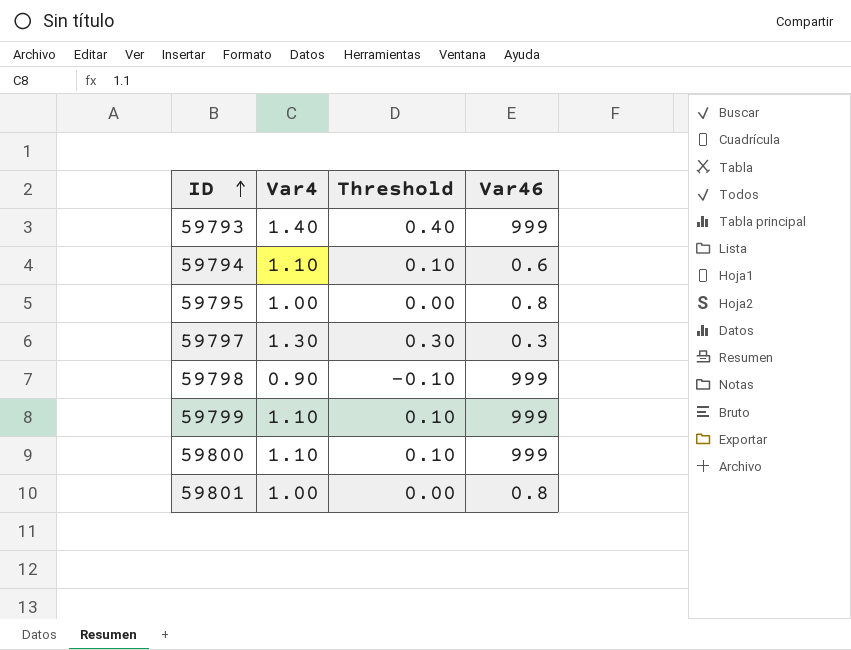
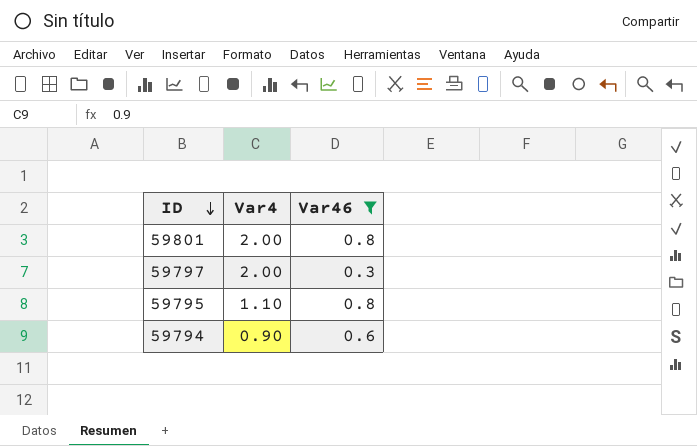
filter: none -> Var46 != 999
row order: ID ascending -> ID descending
column Threshold | formula: [Var4] - 1 -> none
59801 | Var4: 1.00 -> 2.00
59797 | Var4: 1.30 -> 2.00
59795 | Var4: 1.00 -> 1.10
59794 | Var4: 1.10 -> 0.90

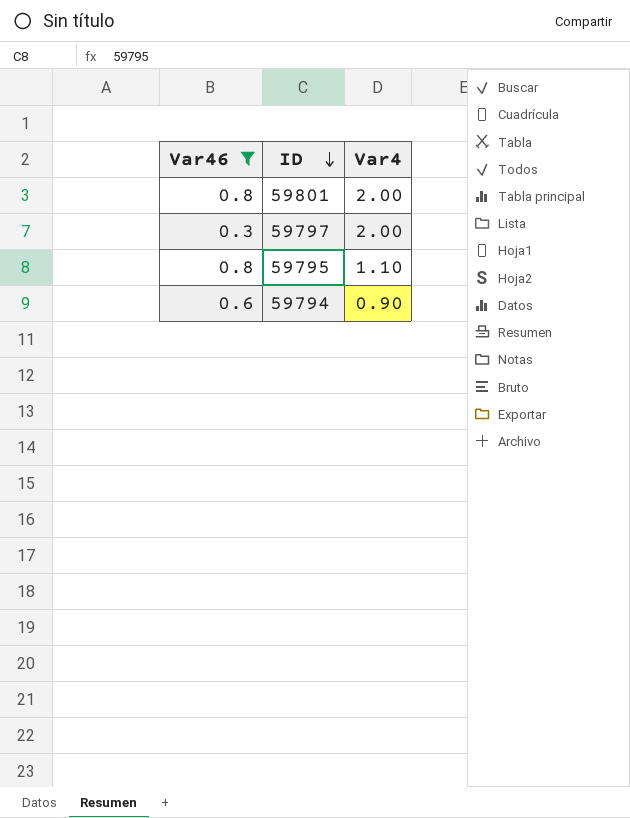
column Var46 | position: 3 -> 1

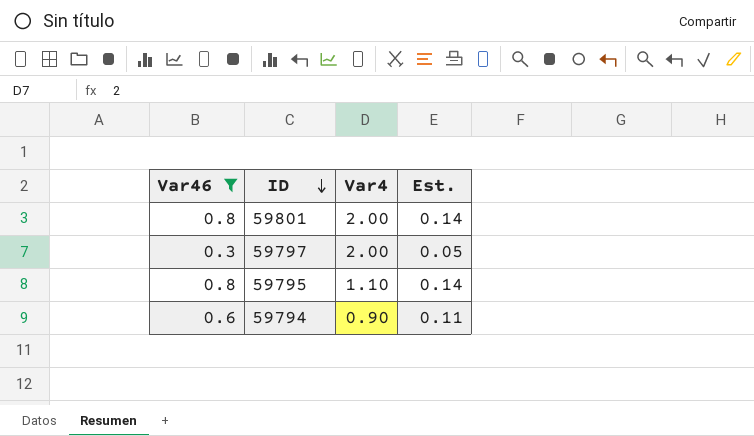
column Est. | formula: none -> [Var46] * 0.18

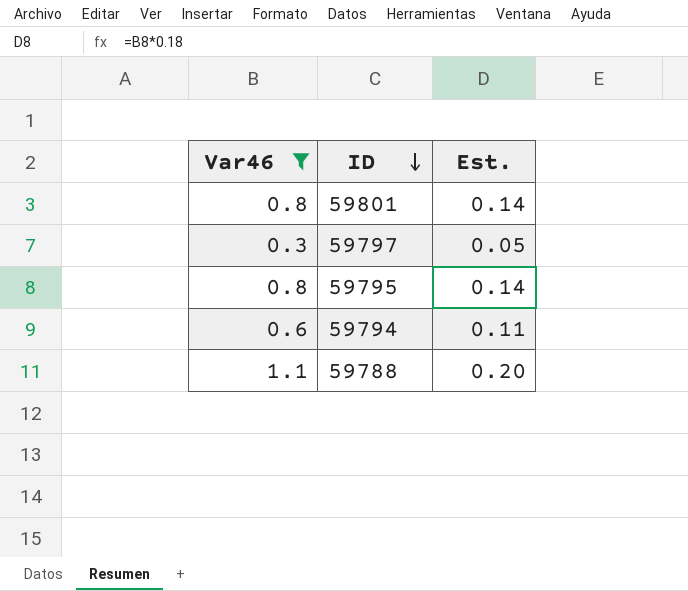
column Var4 | position: 3 -> none
row 59788: none -> 1.1 | 0.20

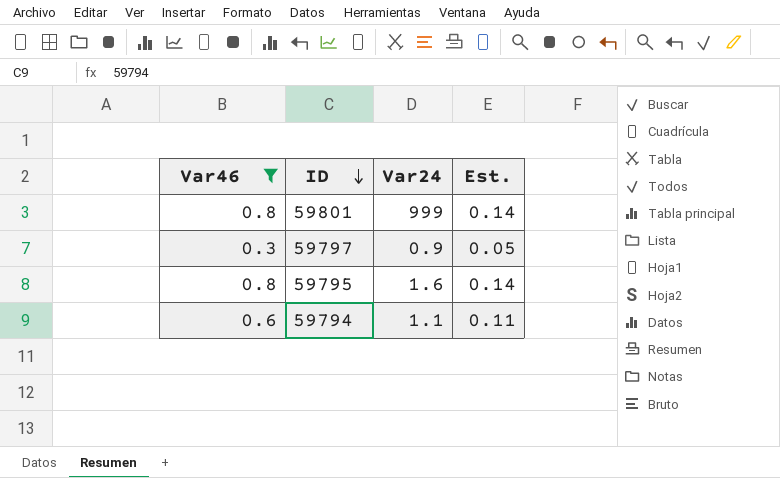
column Var24 | position: none -> 3
row 59788: 1.1 | 0.20 -> none

